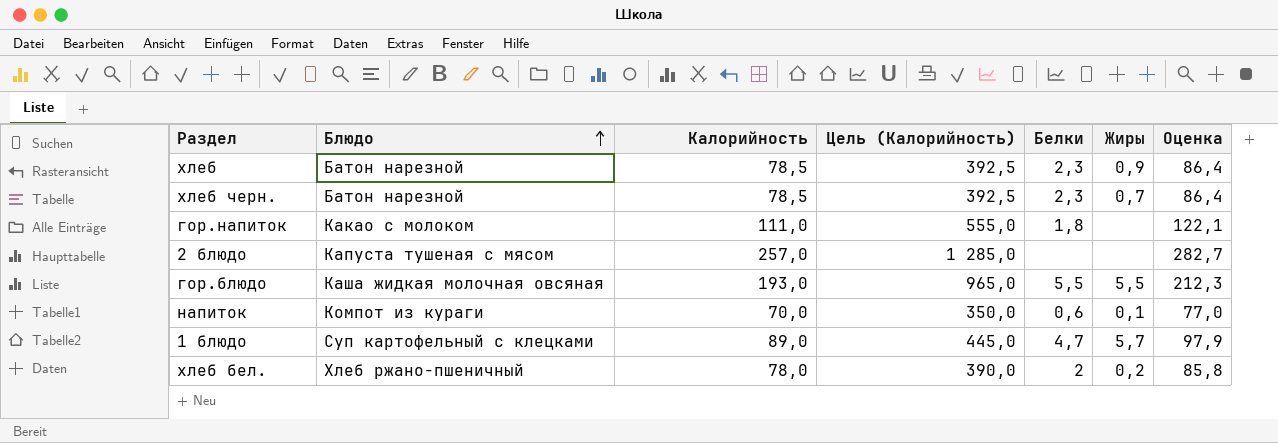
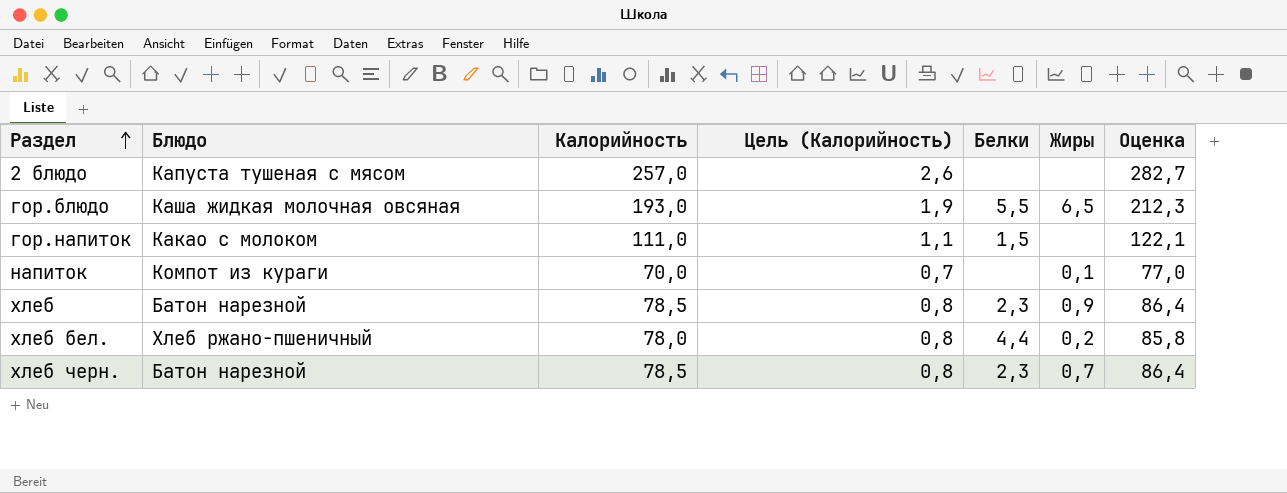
row order: Блюдо ascending -> Раздел ascending
column Цель (Калорийность) | formula: [Калорийность] * 5 -> [Калорийность] * 0,01
row 1 блюдо: Суп картофельный с клецками | 89,0 | 445,0 | 4,7 | 5,7 | 97,9 -> none
гор.блюдо | Жиры: 5,5 -> 6,5
гор.напиток | Белки: 1,8 -> 1,5
напиток | Белки: 0,6 -> none
хлеб бел. | Белки: 2 -> 4,4

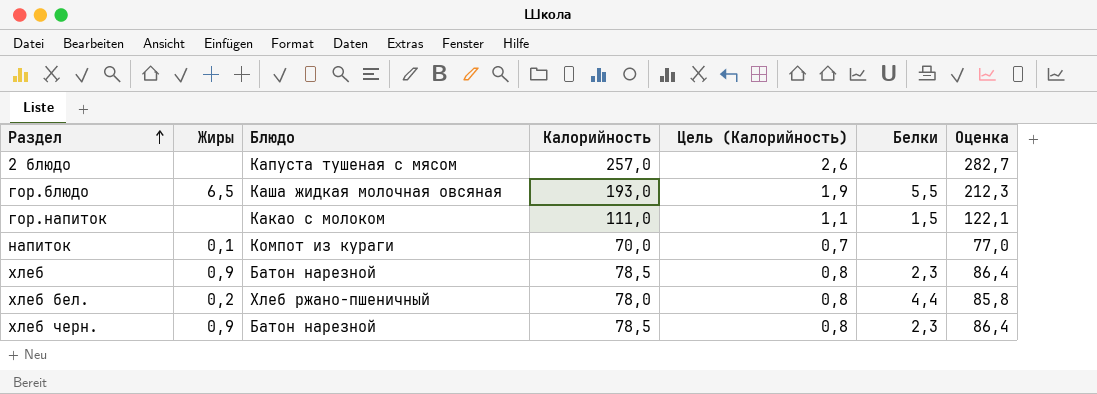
column Жиры | position: 6 -> 2
хлеб черн. | Жиры: 0,7 -> 0,9

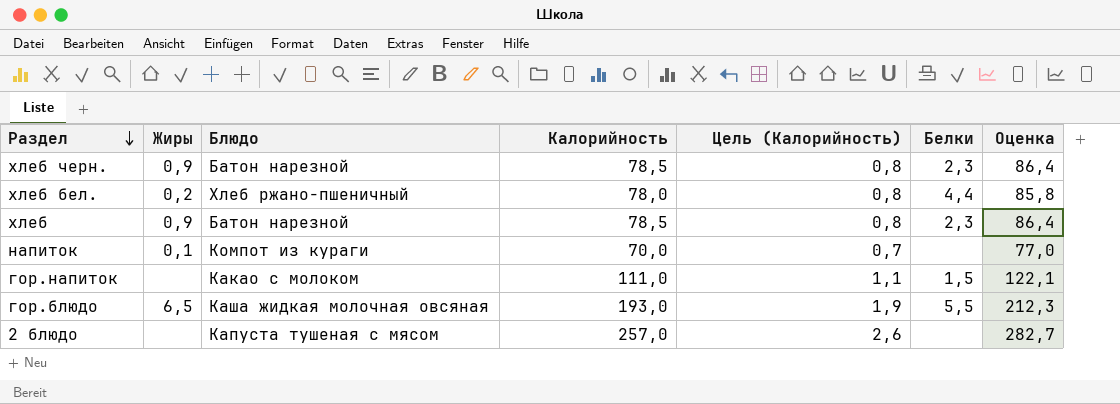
row order: Раздел ascending -> Раздел descending

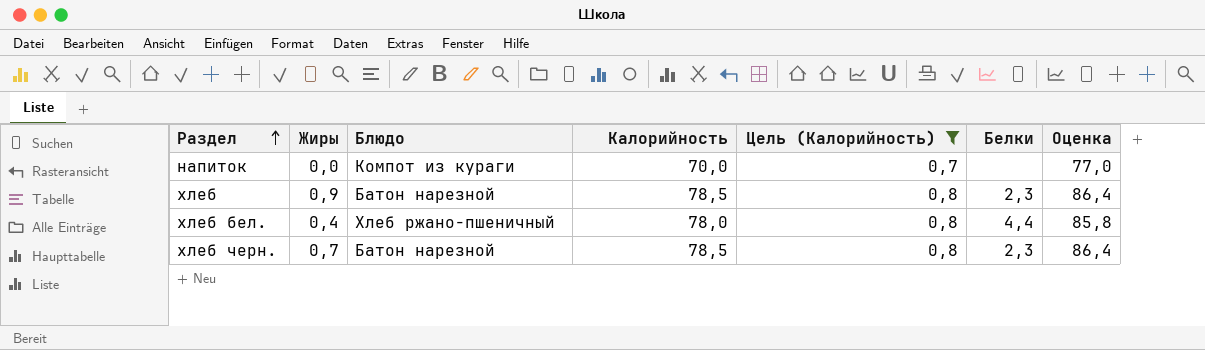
filter: none -> Цель (Калорийность) <= 0,8
row order: Раздел descending -> Раздел ascending
напиток | Жиры: 0,1 -> 0,0
хлеб бел. | Жиры: 0,2 -> 0,4
хлеб черн. | Жиры: 0,9 -> 0,7

